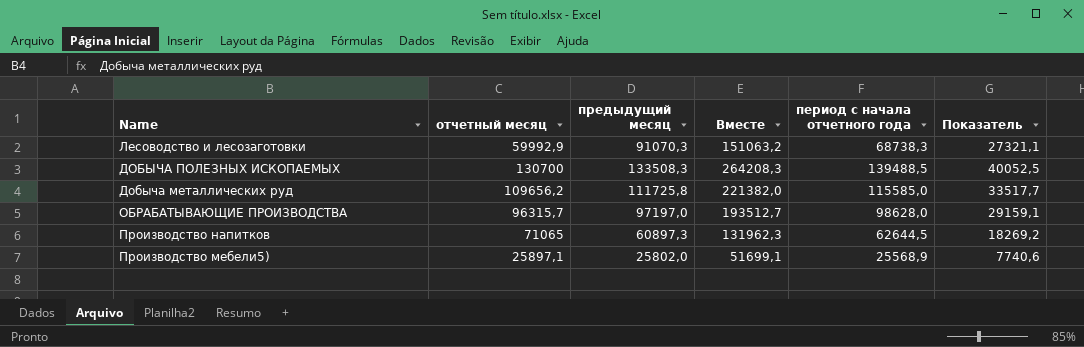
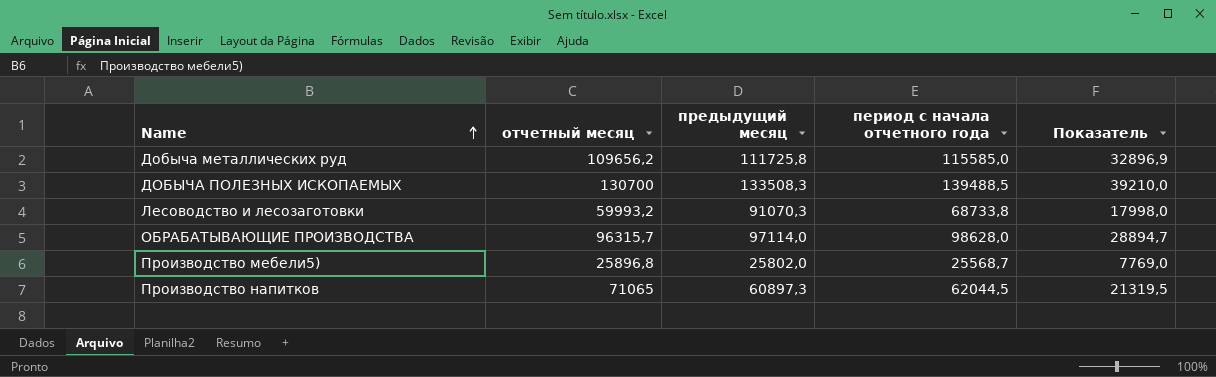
row order: none -> Name ascending
column Вместе | formula: [отчетный месяц] + [предыдущий месяц] -> none
column Показатель | formula: [предыдущий месяц] * 0,3 -> [отчетный месяц] * 0,3
Лесоводство и лесозаготовки | отчетный месяц: 59992,9 -> 59993,2
Лесоводство и лесозаготовки | период с начала отчетного года: 68738,3 -> 68733,8
ОБРАБАТЫВАЮЩИЕ ПРОИЗВОДСТВА | предыдущий месяц: 97197,0 -> 97114,0
Производство мебели5) | отчетный месяц: 25897,1 -> 25896,8
Производство мебели5) | период с начала отчетного года: 25568,9 -> 25568,7
Производство напитков | период с начала отчетного года: 62644,5 -> 62044,5

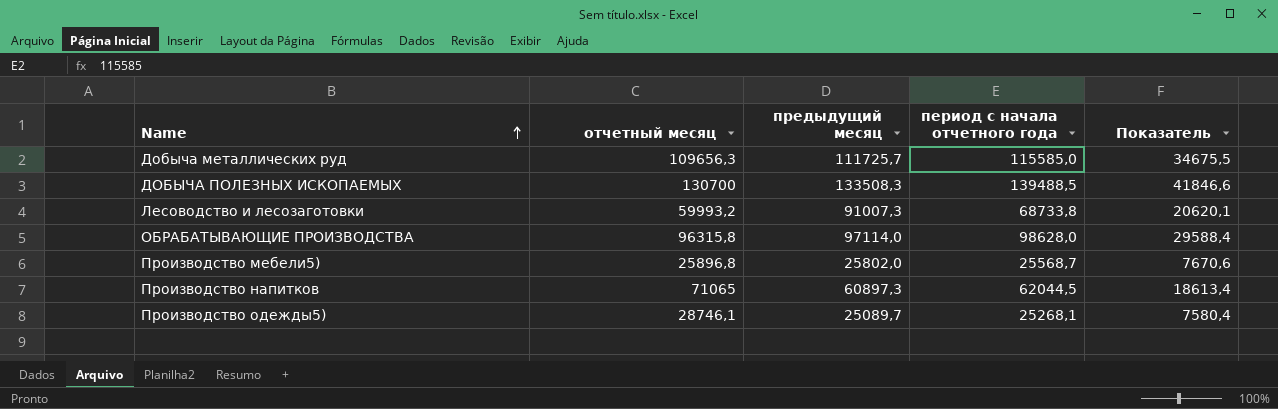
column Показатель | formula: [отчетный месяц] * 0,3 -> [период с начала отчетного года] * 0,3
Добыча металлических руд | отчетный месяц: 109656,2 -> 109656,3
Добыча металлических руд | предыдущий месяц: 111725,8 -> 111725,7
Лесоводство и лесозаготовки | предыдущий месяц: 91070,3 -> 91007,3
ОБРАБАТЫВАЮЩИЕ ПРОИЗВОДСТВА | отчетный месяц: 96315,7 -> 96315,8
row Производство одежды5): none -> 28746,1 | 25089,7 | 25268,1 | 7580,4

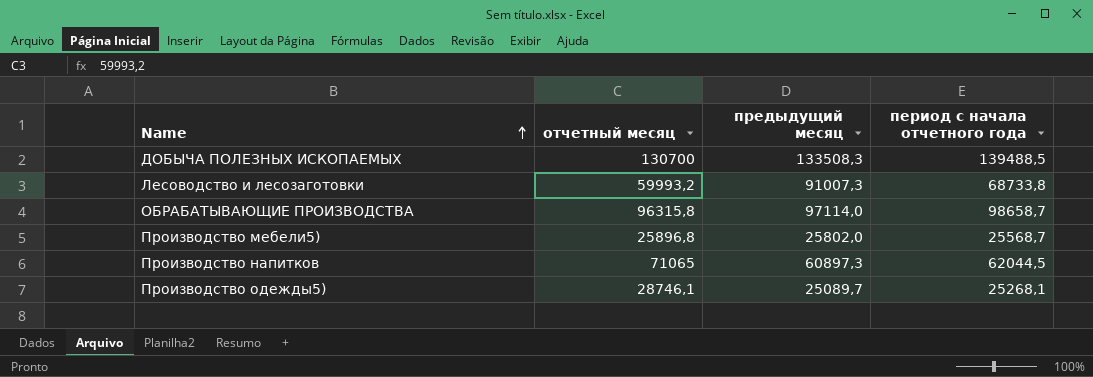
column Показатель | formula: [период с начала отчетного года] * 0,3 -> none
row Добыча металлических руд: 109656,3 | 111725,7 | 115585,0 | 34675,5 -> none
ОБРАБАТЫВАЮЩИЕ ПРОИЗВОДСТВА | период с начала отчетного года: 98628,0 -> 98658,7

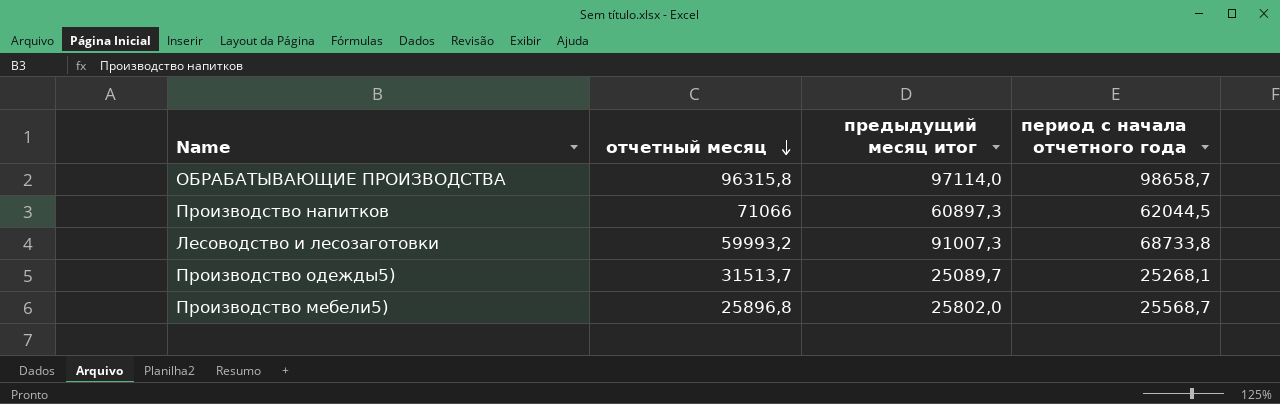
row order: Name ascending -> отчетный месяц descending
column name: предыдущий месяц -> предыдущий месяц итог
row ДОБЫЧА ПОЛЕЗНЫХ ИСКОПАЕМЫХ: 130700 | 133508,3 | 139488,5 -> none
Производство напитков | отчетный месяц: 71065 -> 71066
Производство одежды5) | отчетный месяц: 28746,1 -> 31513,7

